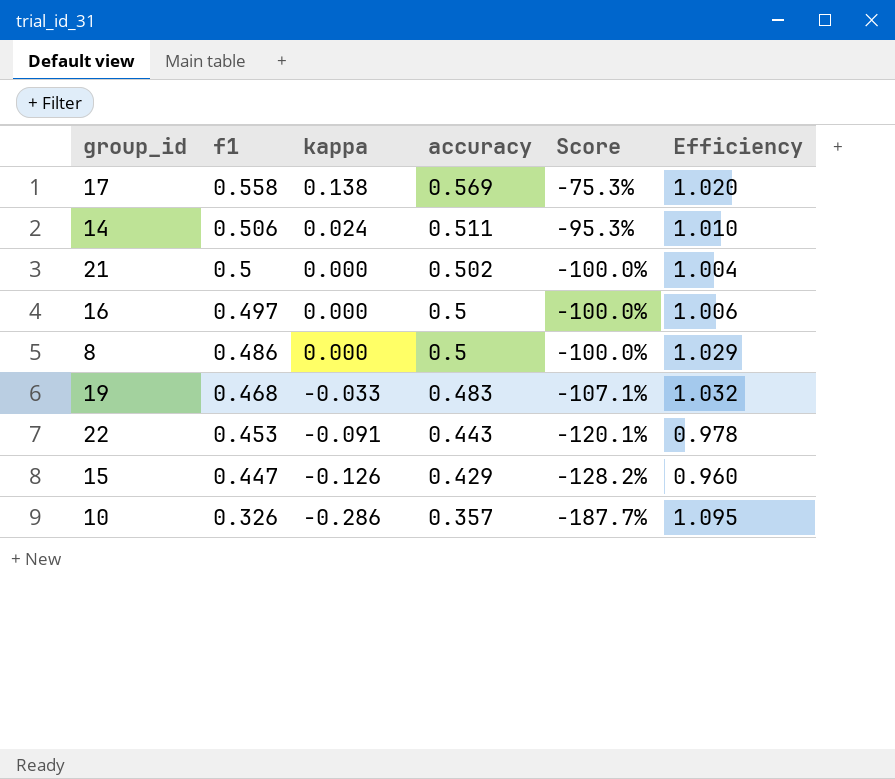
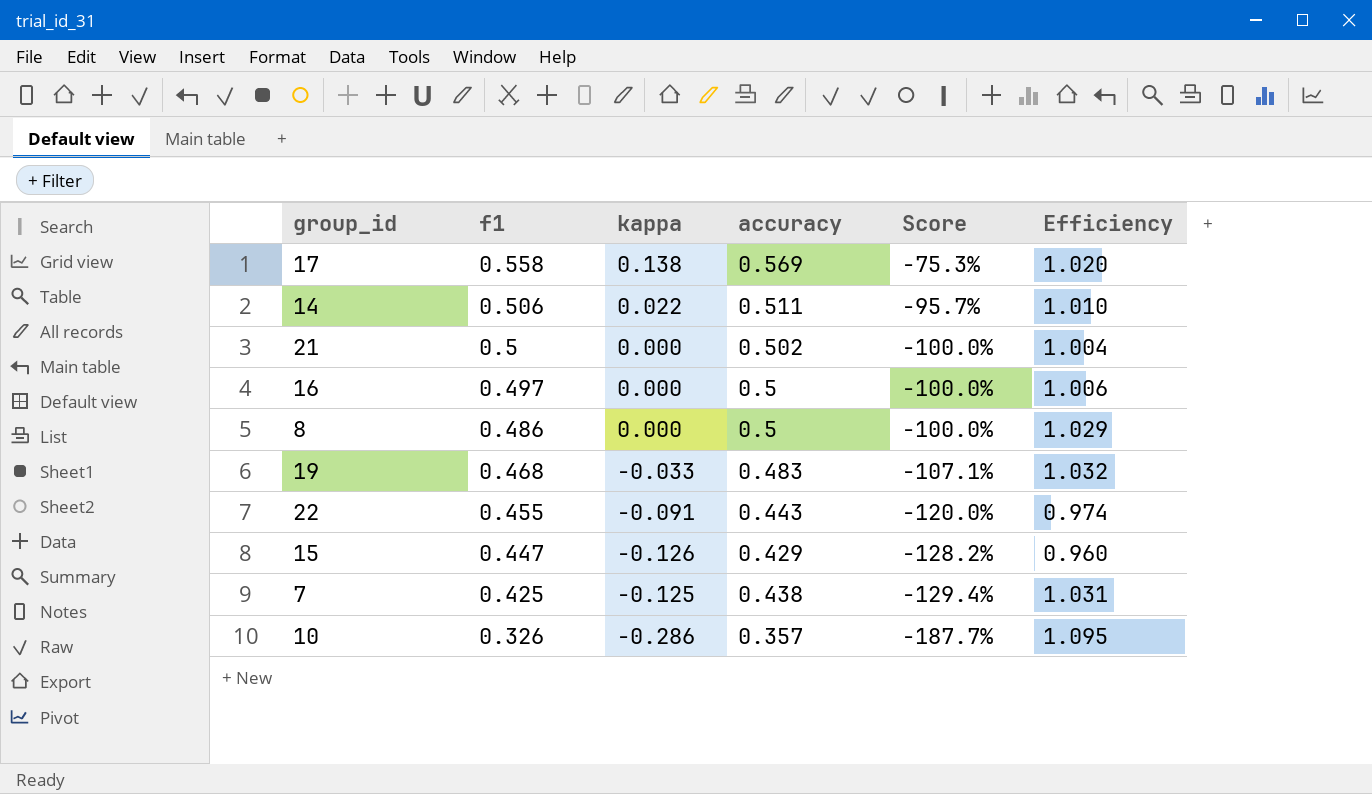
14 | kappa: 0.024 -> 0.022
14 | Score: -95.3% -> -95.7%
22 | f1: 0.453 -> 0.455
22 | Score: -120.1% -> -120.0%
22 | Efficiency: 0.978 -> 0.974
row 7: none -> 0.425 | -0.125 | 0.438 | -129.4% | 1.031

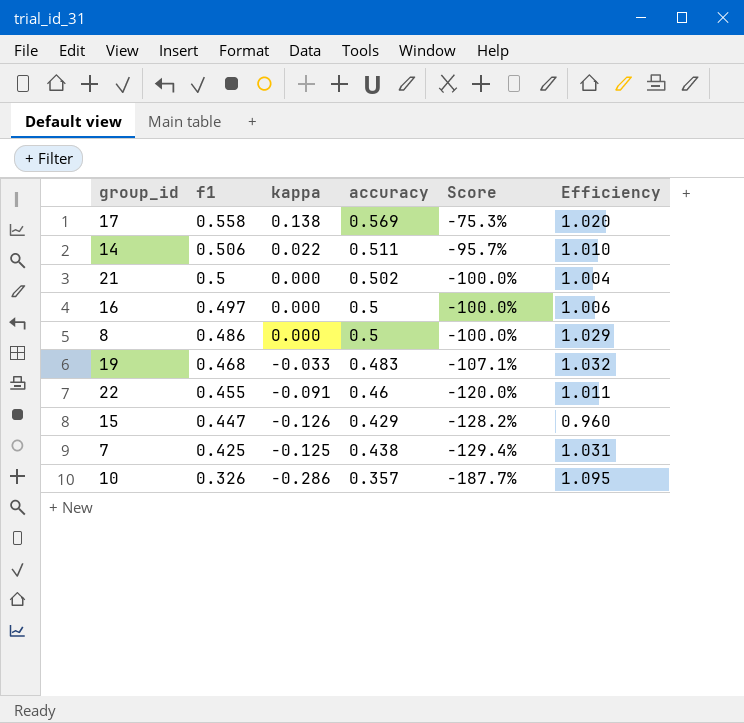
22 | accuracy: 0.443 -> 0.46
22 | Efficiency: 0.974 -> 1.011

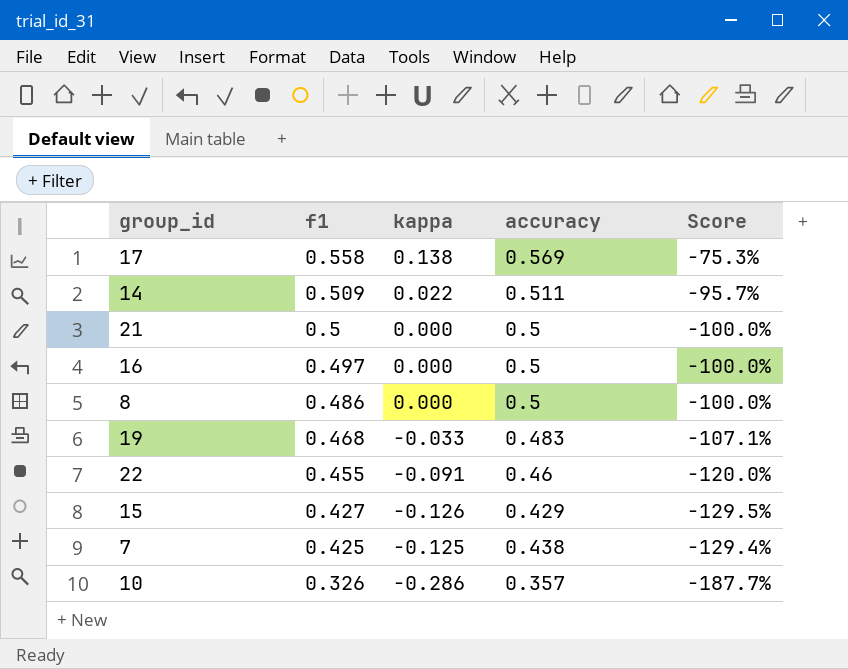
column Efficiency | formula: [accuracy] / [f1] -> none
14 | f1: 0.506 -> 0.509
21 | accuracy: 0.502 -> 0.5
15 | f1: 0.447 -> 0.427
15 | Score: -128.2% -> -129.5%

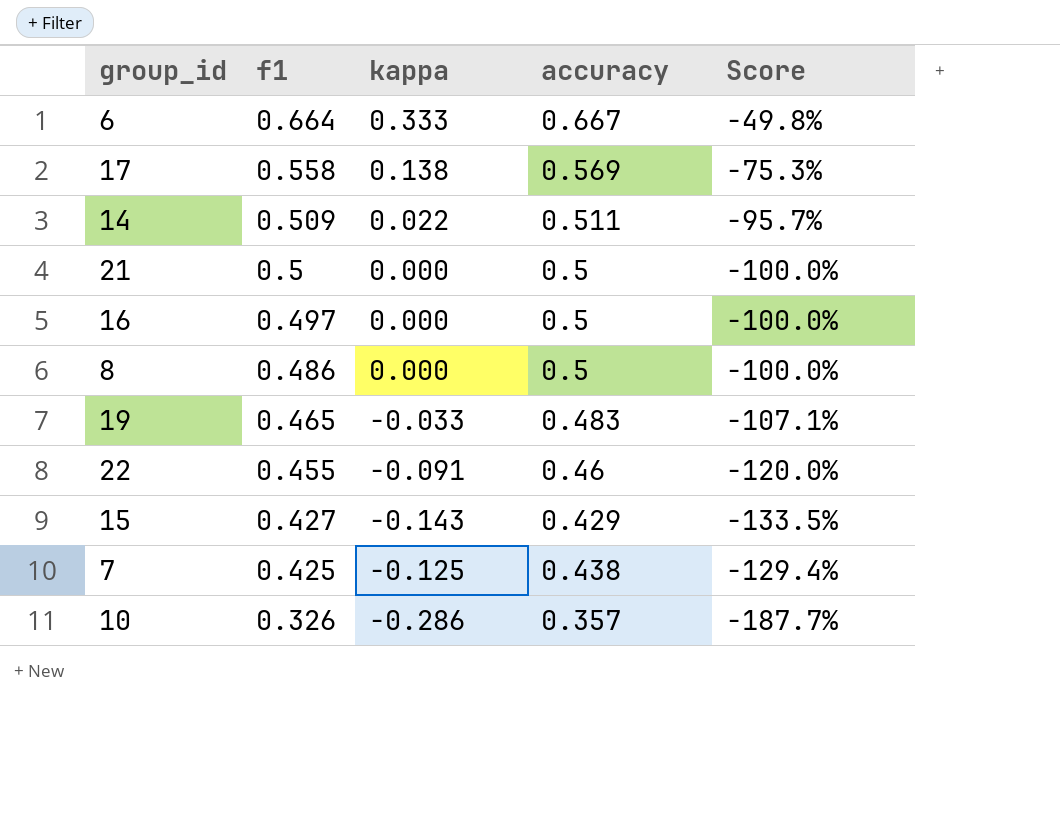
row 6: none -> 0.664 | 0.333 | 0.667 | -49.8%
19 | f1: 0.468 -> 0.465
15 | kappa: -0.126 -> -0.143
15 | Score: -129.5% -> -133.5%

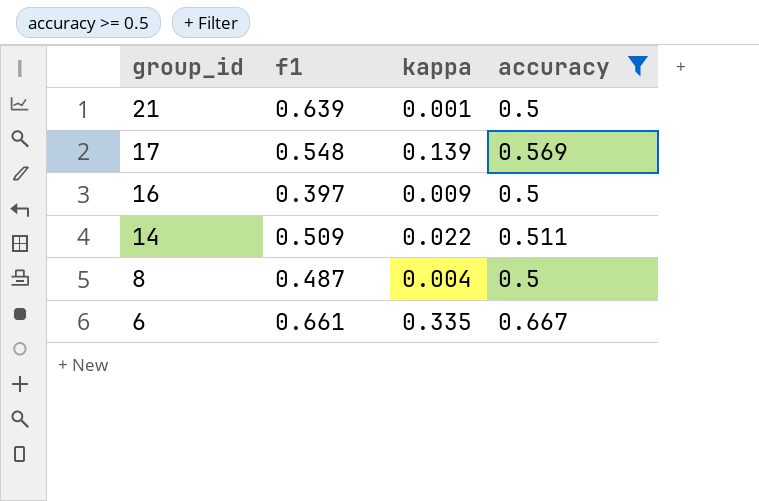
filter: none -> accuracy >= 0.5
row order: f1 descending -> group_id descending
column Score | formula: ([kappa] - [f1]) / [f1] -> none
21 | f1: 0.5 -> 0.639
21 | kappa: 0.000 -> 0.001
17 | f1: 0.558 -> 0.548
17 | kappa: 0.138 -> 0.139
16 | f1: 0.497 -> 0.397
16 | kappa: 0.000 -> 0.009
8 | f1: 0.486 -> 0.487
8 | kappa: 0.000 -> 0.004
6 | f1: 0.664 -> 0.661
6 | kappa: 0.333 -> 0.335

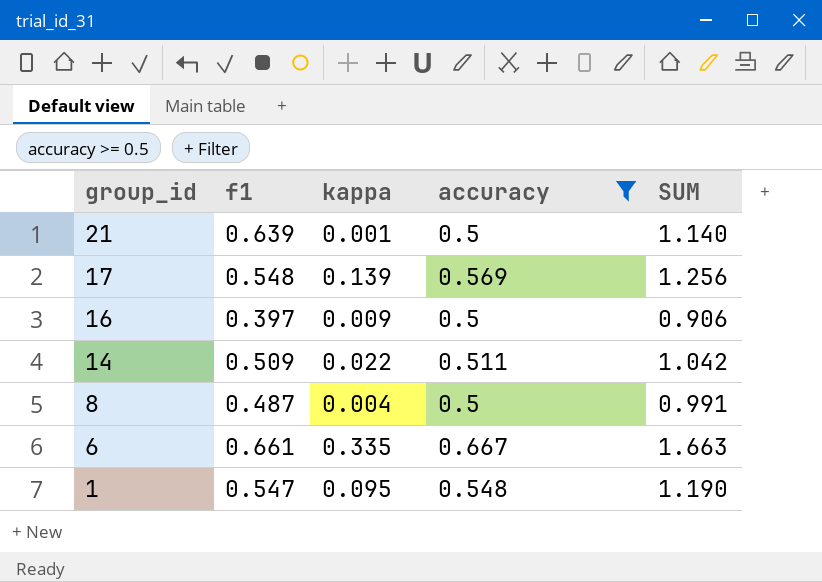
column SUM | formula: none -> [f1] + [kappa] + [accuracy]
row 1: none -> 0.547 | 0.095 | 0.548 | 1.190

